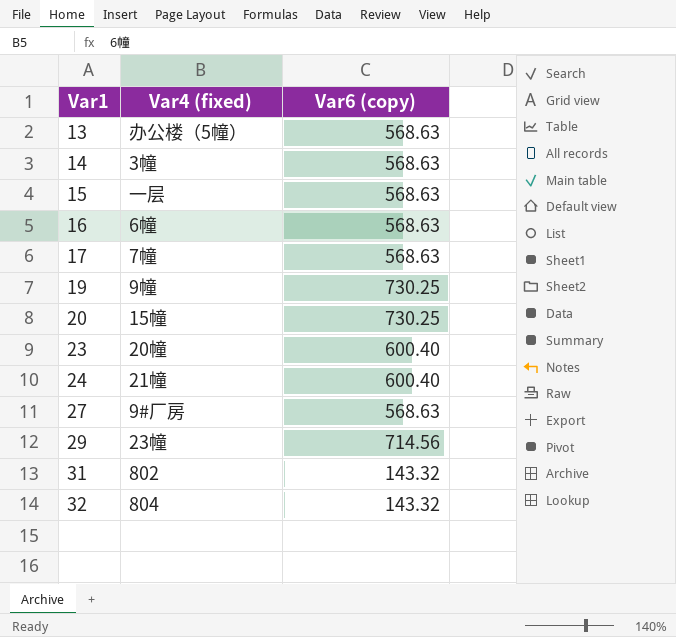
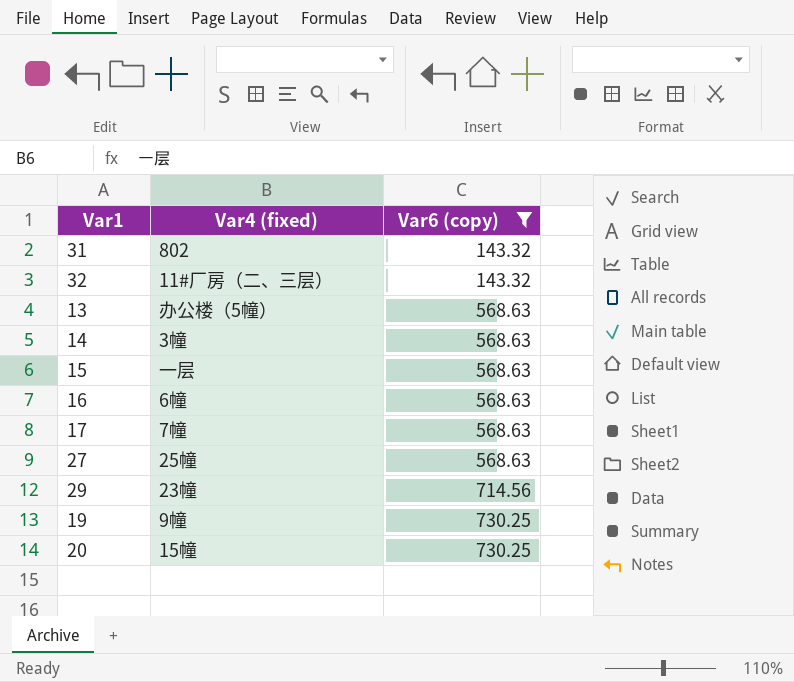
filter: none -> Var6 (copy) != 600.40
row order: Var1 ascending -> Var6 (copy) ascending
32 | Var4 (fixed): 804 -> 11#厂房（二、三层）
27 | Var4 (fixed): 9#厂房 -> 25幢

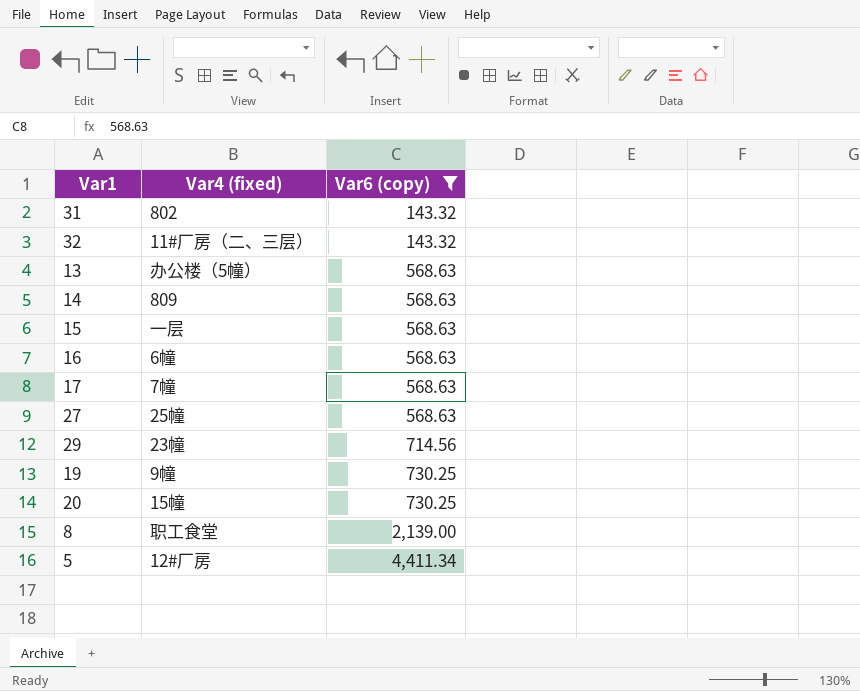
14 | Var4 (fixed): 3幢 -> 809
row 8: none -> 职工食堂 | 2,139.00
row 5: none -> 12#厂房 | 4,411.34

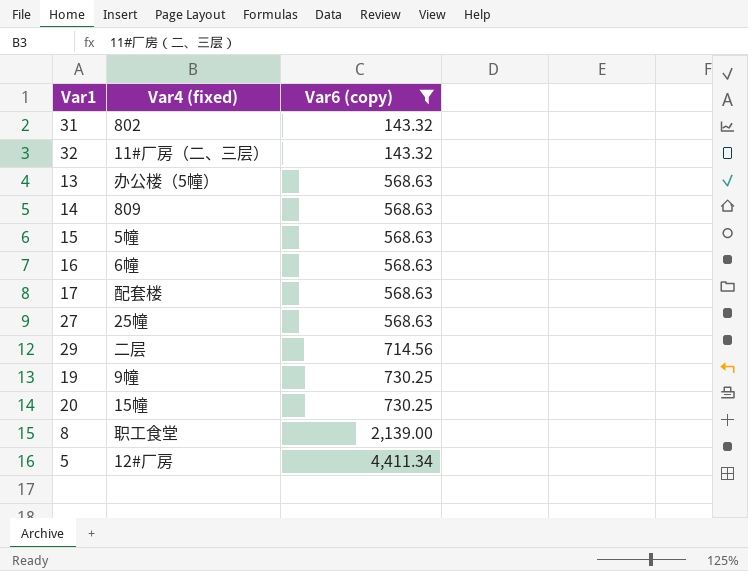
15 | Var4 (fixed): 一层 -> 5幢
17 | Var4 (fixed): 7幢 -> 配套楼
29 | Var4 (fixed): 23幢 -> 二层

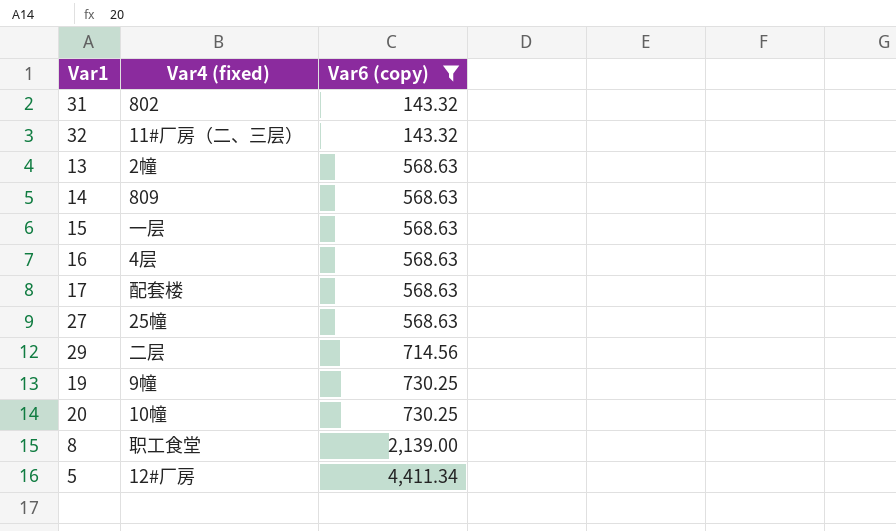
13 | Var4 (fixed): 办公楼（5幢） -> 2幢
15 | Var4 (fixed): 5幢 -> 一层
16 | Var4 (fixed): 6幢 -> 4层
20 | Var4 (fixed): 15幢 -> 10幢

